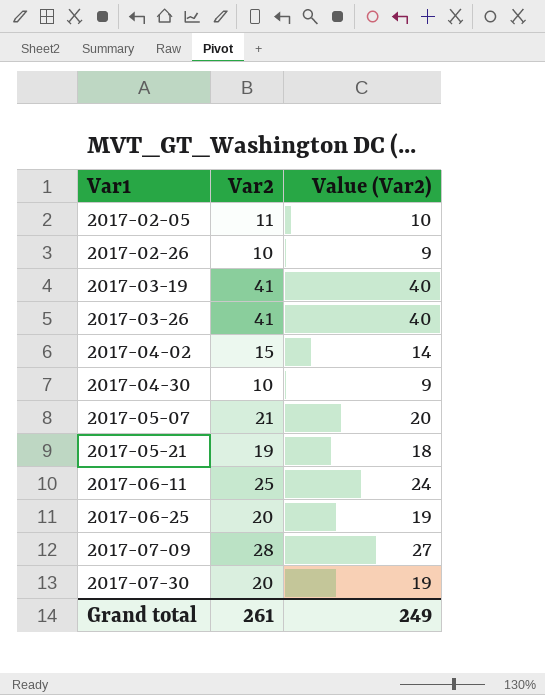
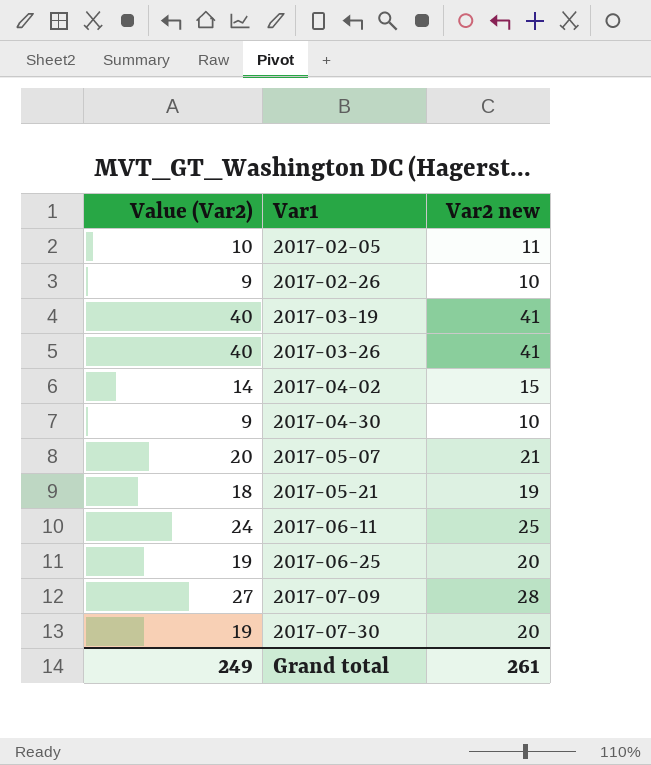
column Value (Var2) | position: 3 -> 1
column name: Var2 -> Var2 new

